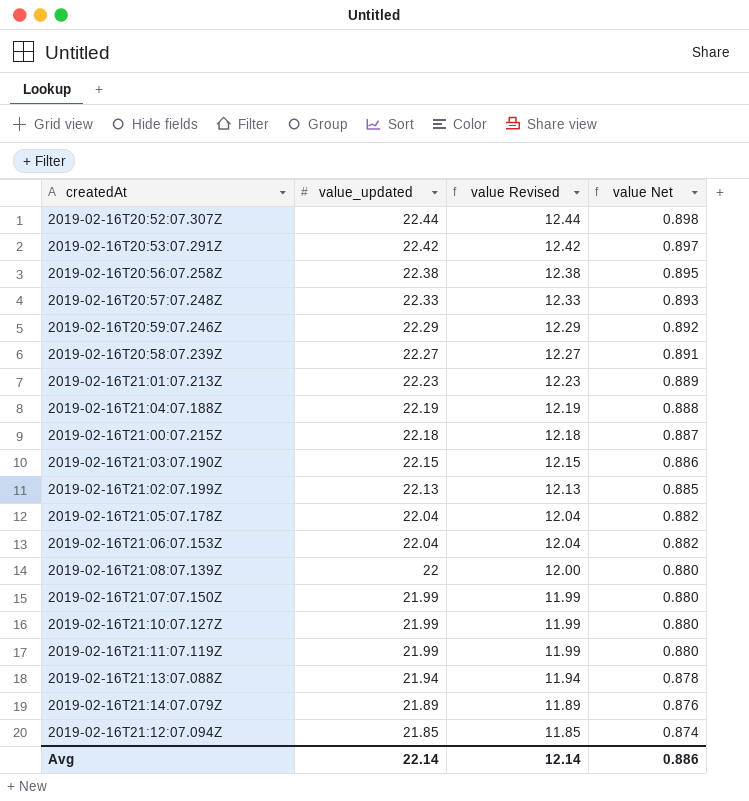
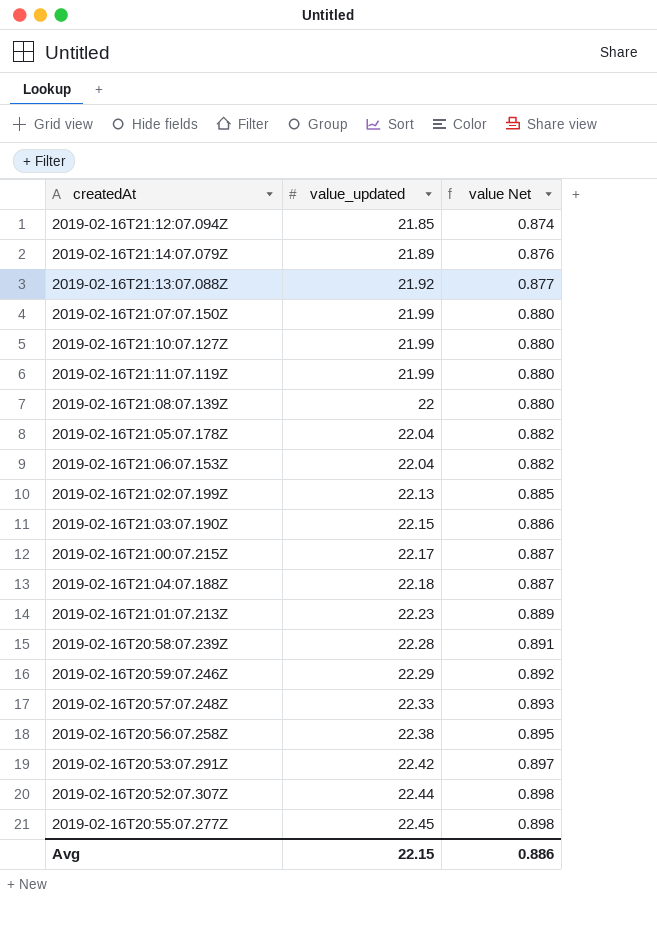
row order: value_updated descending -> value_updated ascending
column value Revised | formula: [value_updated] - 10 -> none
2019-02-16T21:13:07.088Z | value_updated: 21.94 -> 21.92
2019-02-16T21:13:07.088Z | value Net: 0.878 -> 0.877
2019-02-16T21:00:07.215Z | value_updated: 22.18 -> 22.17
2019-02-16T21:04:07.188Z | value_updated: 22.19 -> 22.18
2019-02-16T21:04:07.188Z | value Net: 0.888 -> 0.887
2019-02-16T20:58:07.239Z | value_updated: 22.27 -> 22.28
row 2019-02-16T20:55:07.277Z: none -> 22.45 | 0.898
Avg | value_updated: 22.14 -> 22.15

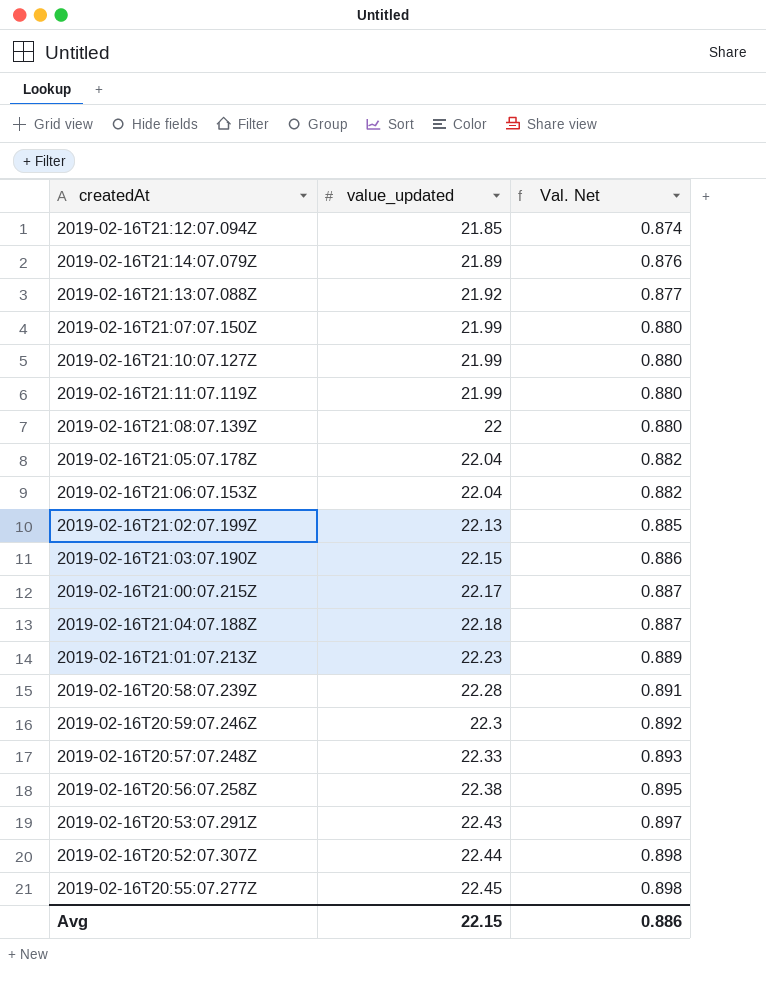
column name: value Net -> Val. Net
2019-02-16T20:59:07.246Z | value_updated: 22.29 -> 22.3
2019-02-16T20:53:07.291Z | value_updated: 22.42 -> 22.43

